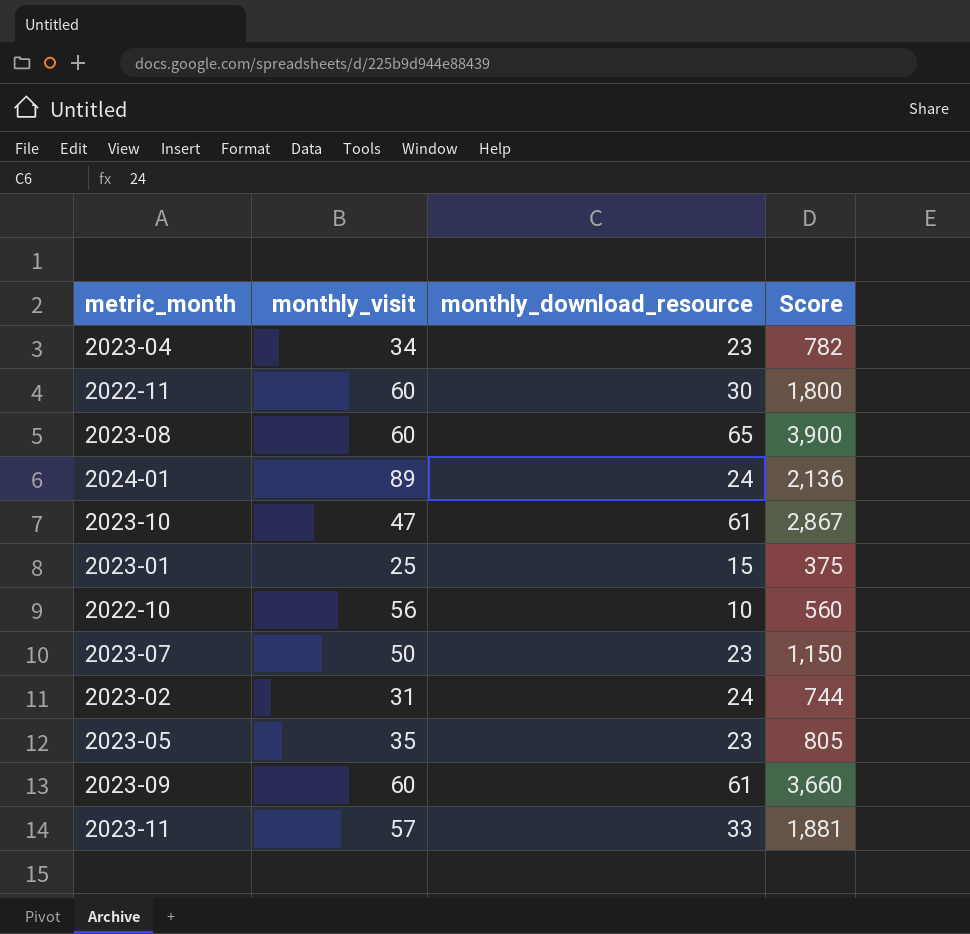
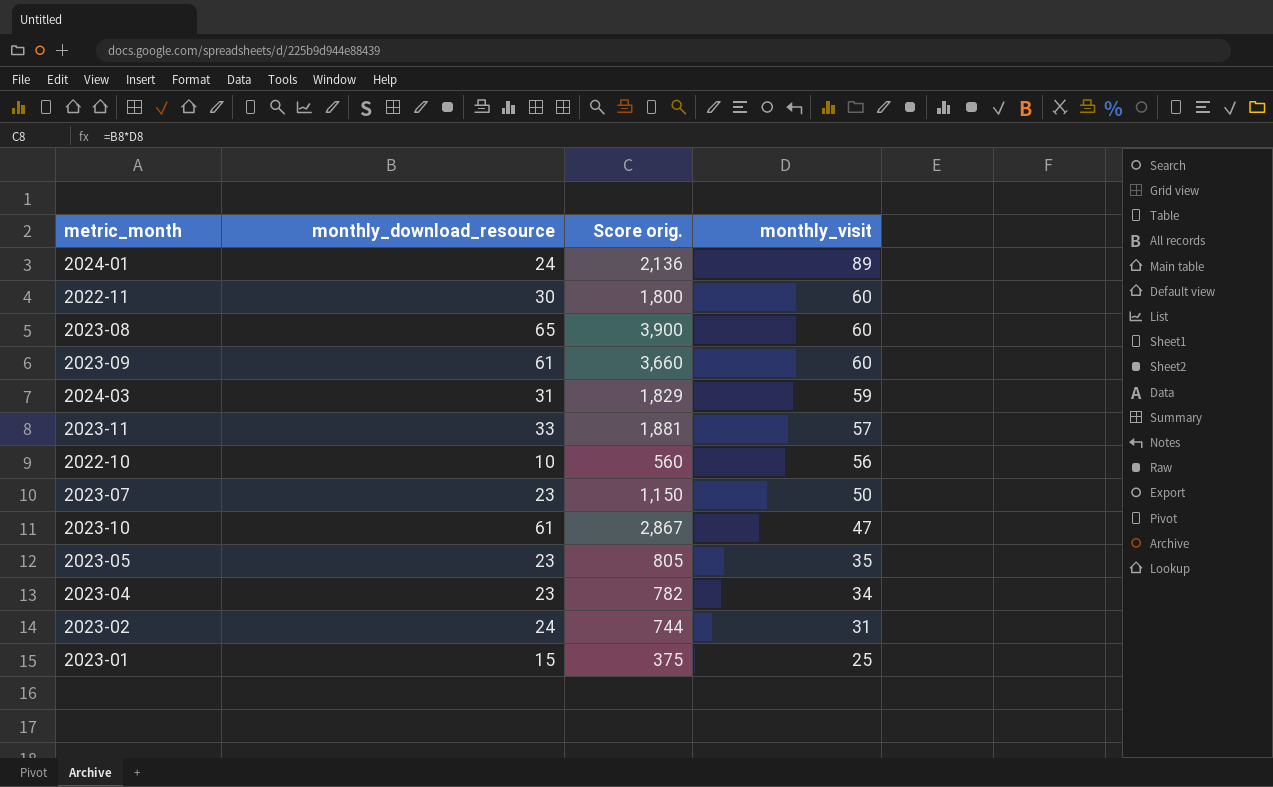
row order: none -> monthly_visit descending
column name: Score -> Score orig.
column monthly_visit | position: 2 -> 4
row 2024-03: none -> 31 | 1,829 | 59

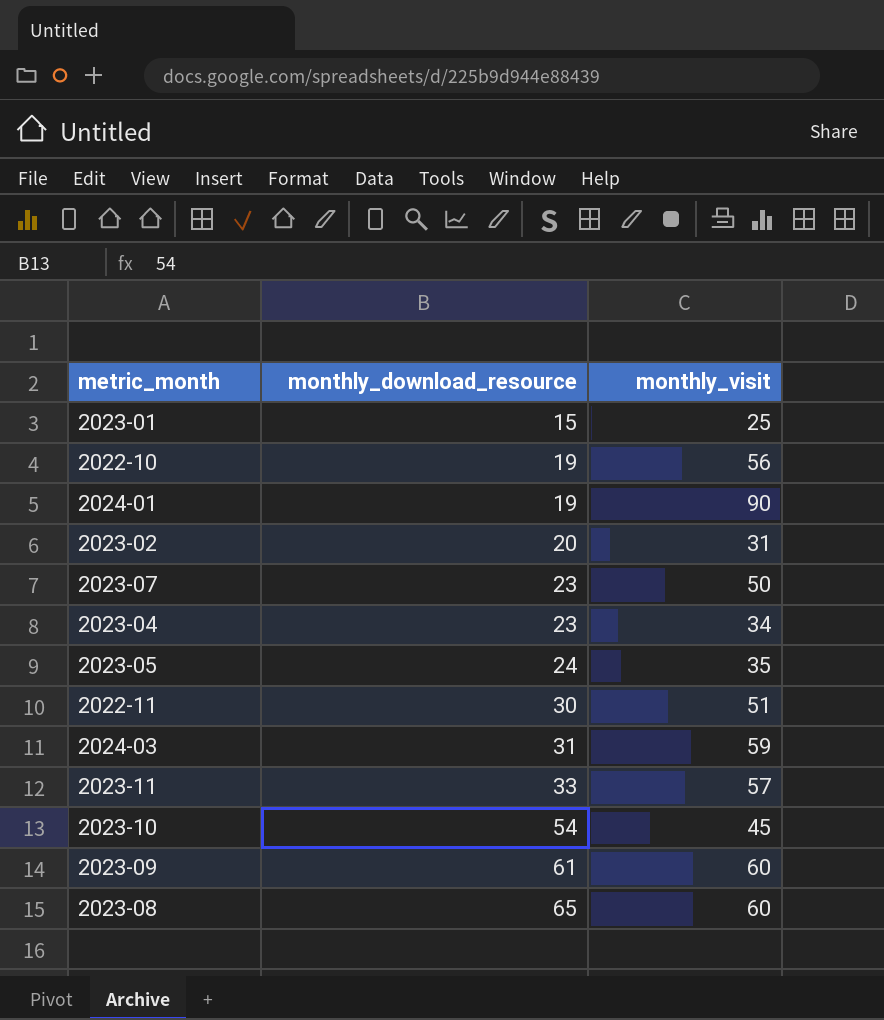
row order: monthly_visit descending -> monthly_download_resource ascending
column Score orig. | formula: [monthly_download_resource] * [monthly_visit] -> none
2022-10 | monthly_download_resource: 10 -> 19
2024-01 | monthly_download_resource: 24 -> 19
2024-01 | monthly_visit: 89 -> 90
2023-02 | monthly_download_resource: 24 -> 20
2023-05 | monthly_download_resource: 23 -> 24
2022-11 | monthly_visit: 60 -> 51
2023-10 | monthly_download_resource: 61 -> 54
2023-10 | monthly_visit: 47 -> 45

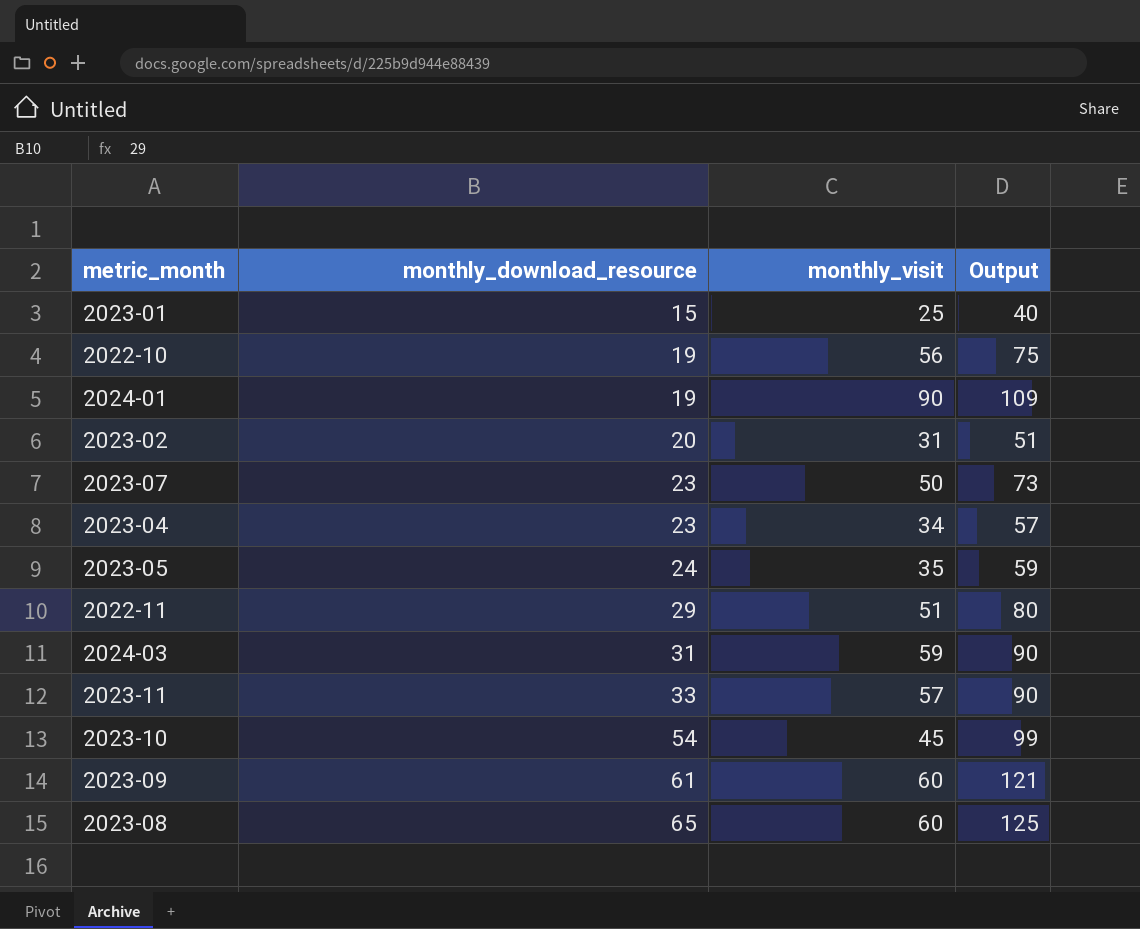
column Output | formula: none -> [monthly_download_resource] + [monthly_visit]
2022-11 | monthly_download_resource: 30 -> 29

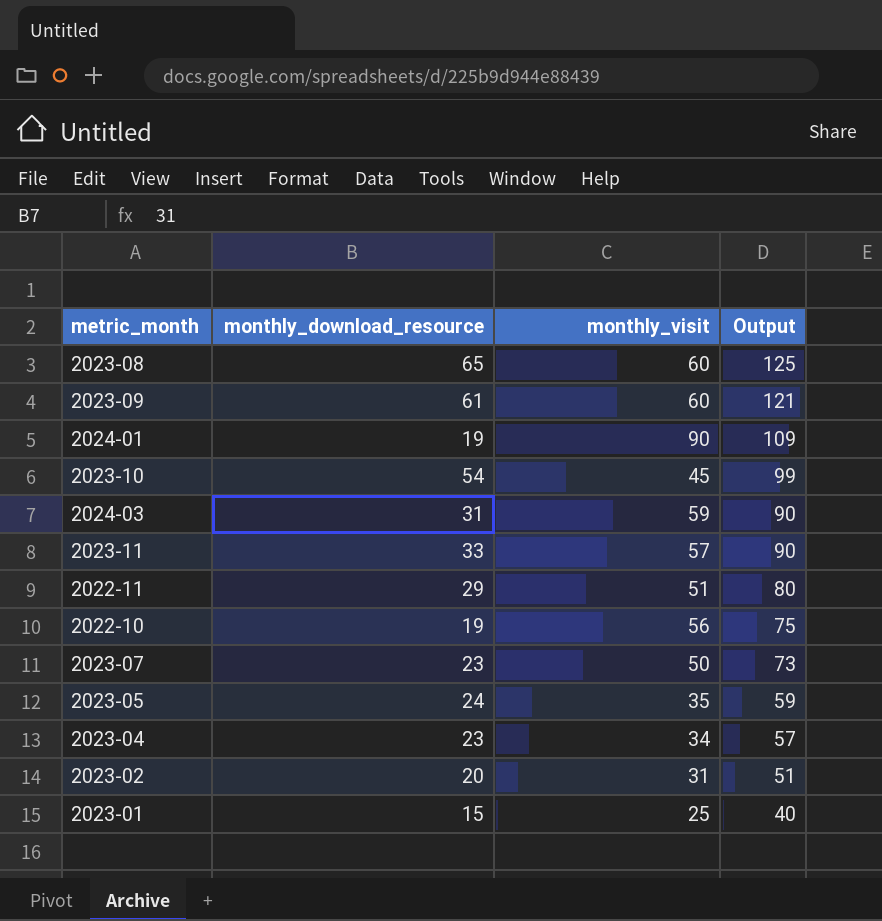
row order: monthly_download_resource ascending -> Output descending

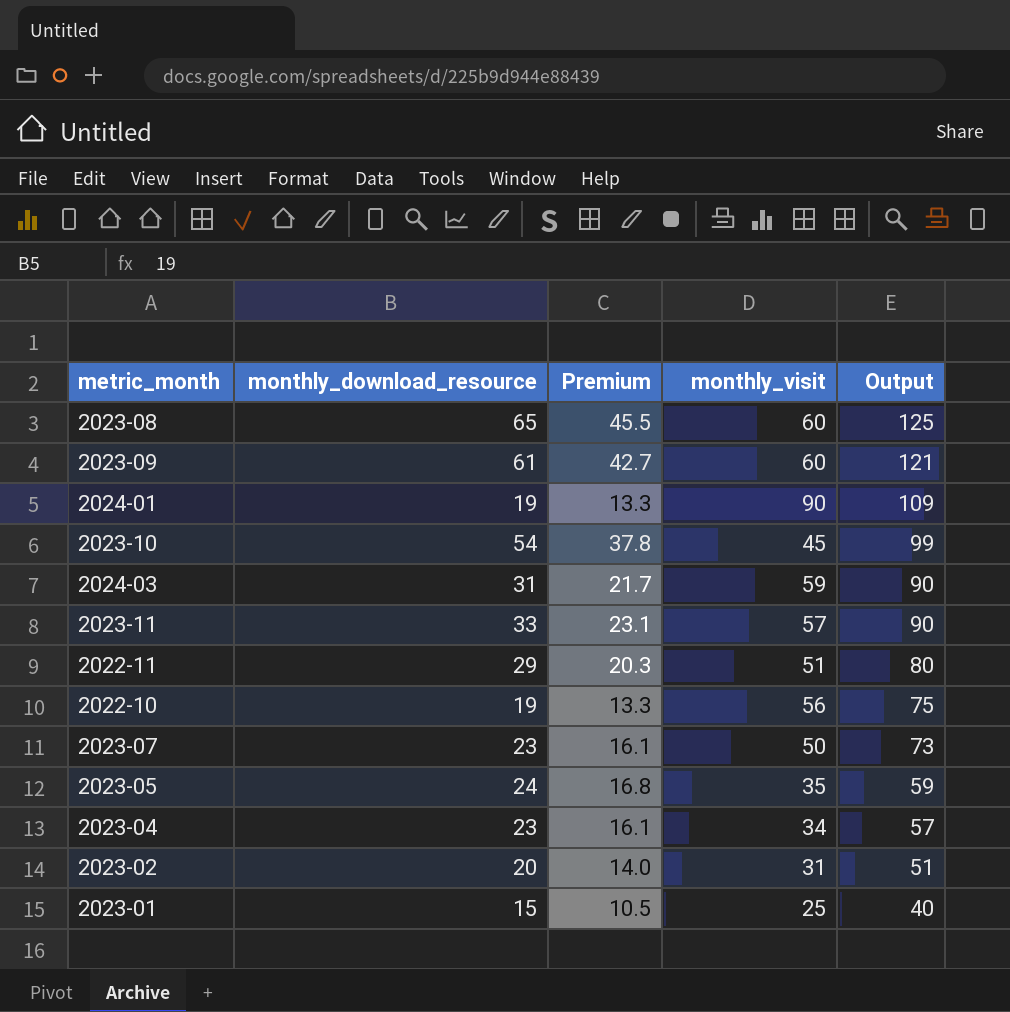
column Premium | formula: none -> [monthly_download_resource] * 0.7

